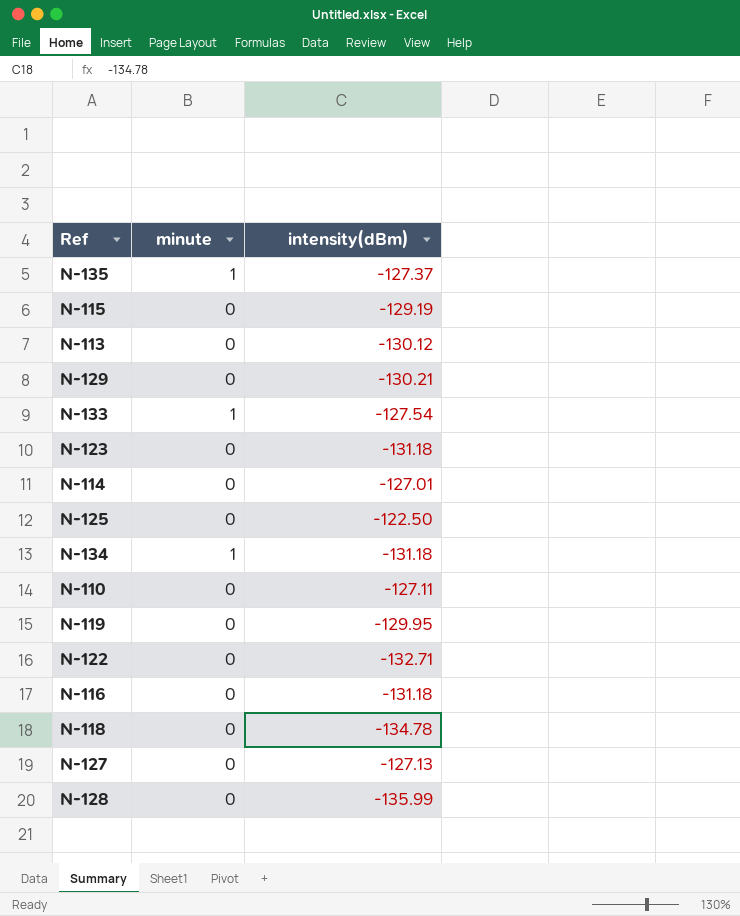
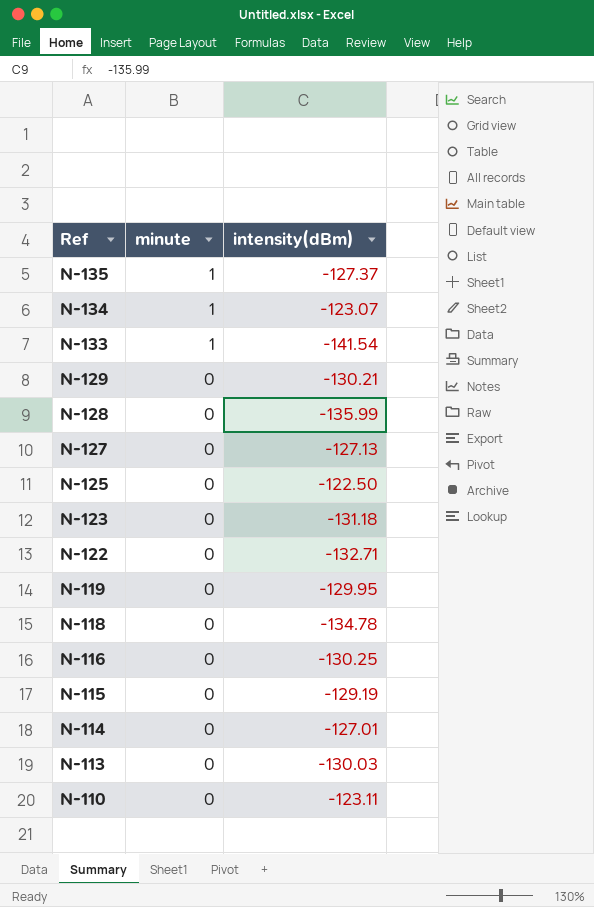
row order: none -> Ref descending
N-134 | intensity(dBm): -131.18 -> -123.07
N-133 | intensity(dBm): -127.54 -> -141.54
N-116 | intensity(dBm): -131.18 -> -130.25
N-113 | intensity(dBm): -130.12 -> -130.03
N-110 | intensity(dBm): -127.11 -> -123.11

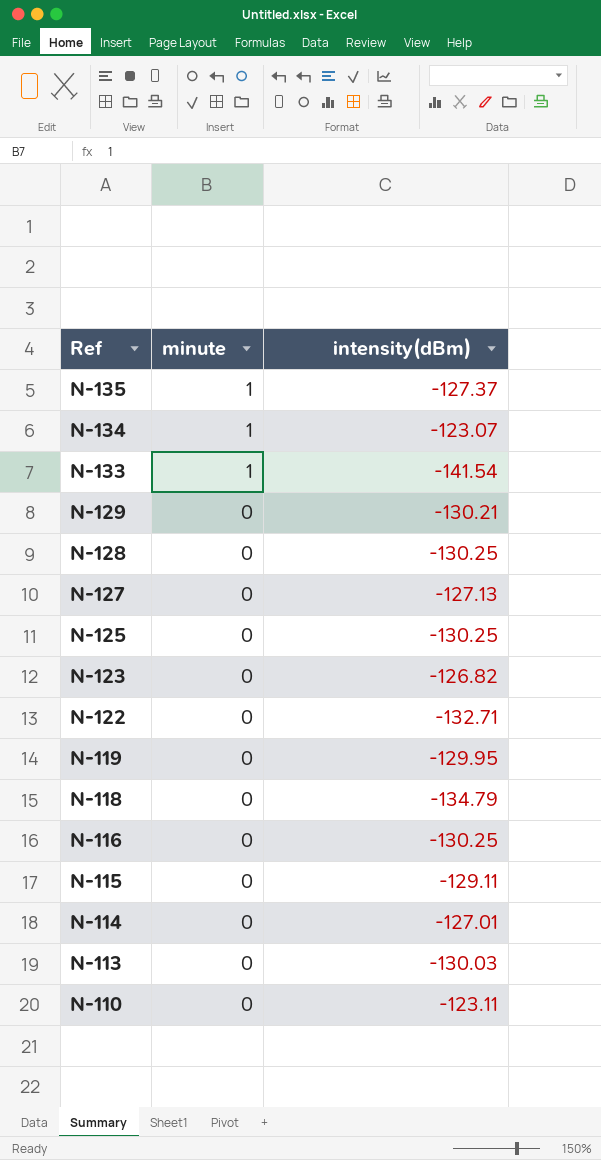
N-128 | intensity(dBm): -135.99 -> -130.25
N-125 | intensity(dBm): -122.50 -> -130.25
N-123 | intensity(dBm): -131.18 -> -126.82
N-118 | intensity(dBm): -134.78 -> -134.79
N-115 | intensity(dBm): -129.19 -> -129.11

